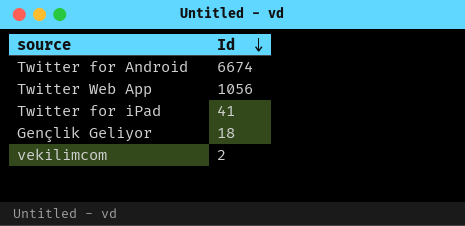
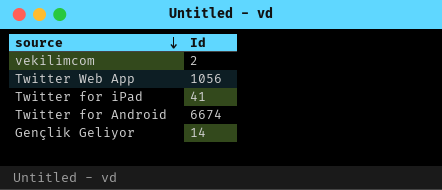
row order: Id descending -> source descending
Gençlik Geliyor | Id: 18 -> 14

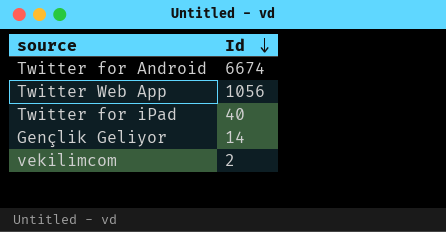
row order: source descending -> Id descending
Twitter for iPad | Id: 41 -> 40

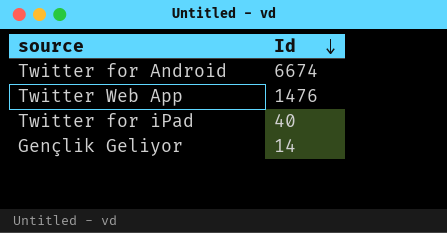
row vekilimcom: 2 -> none
Twitter Web App | Id: 1056 -> 1476

